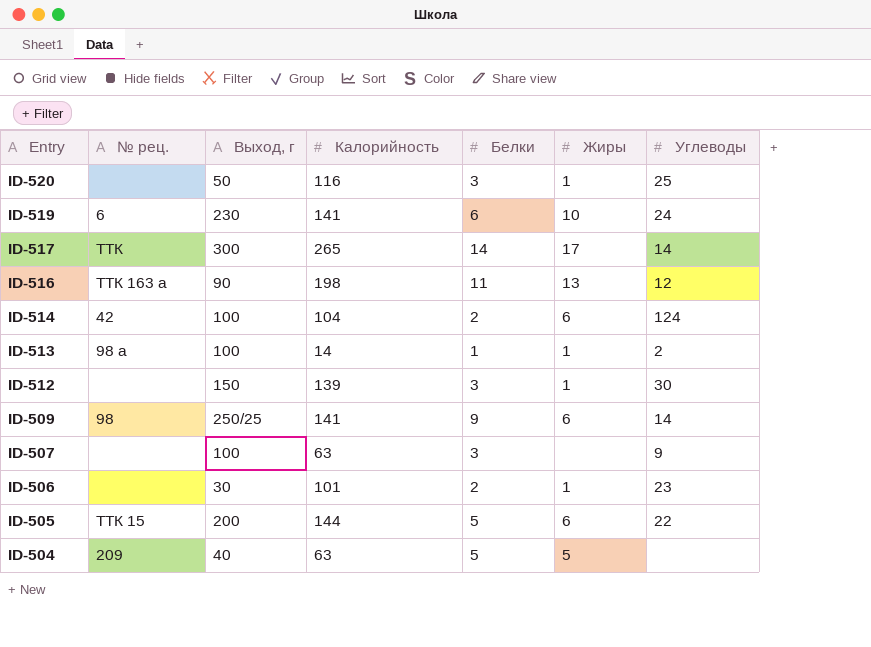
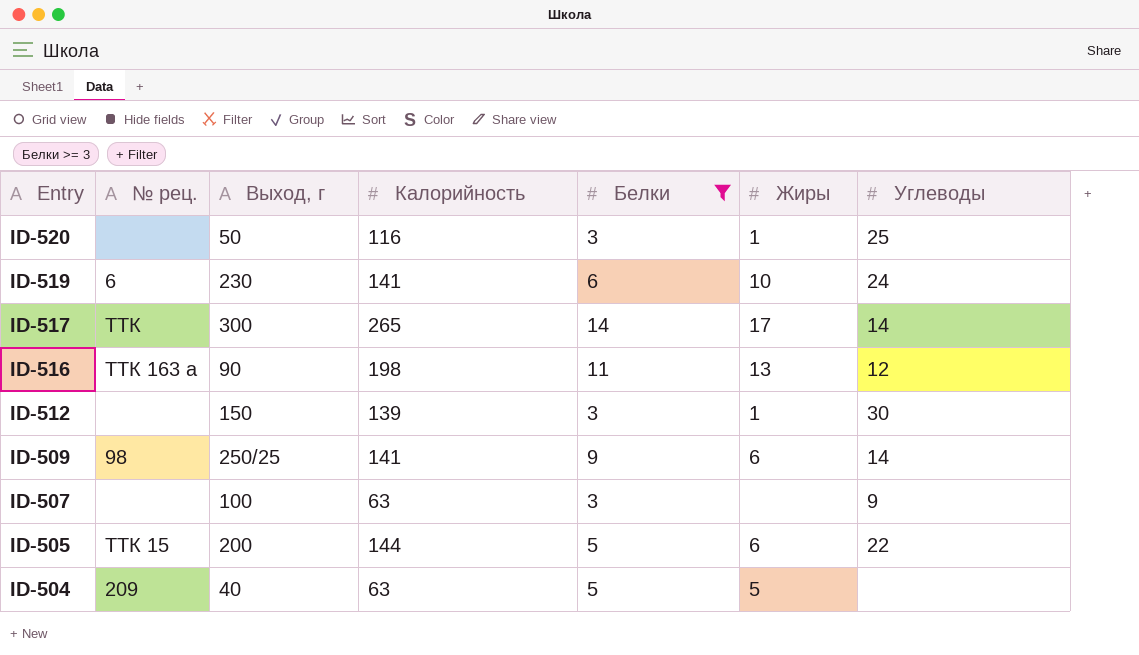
filter: none -> Белки >= 3

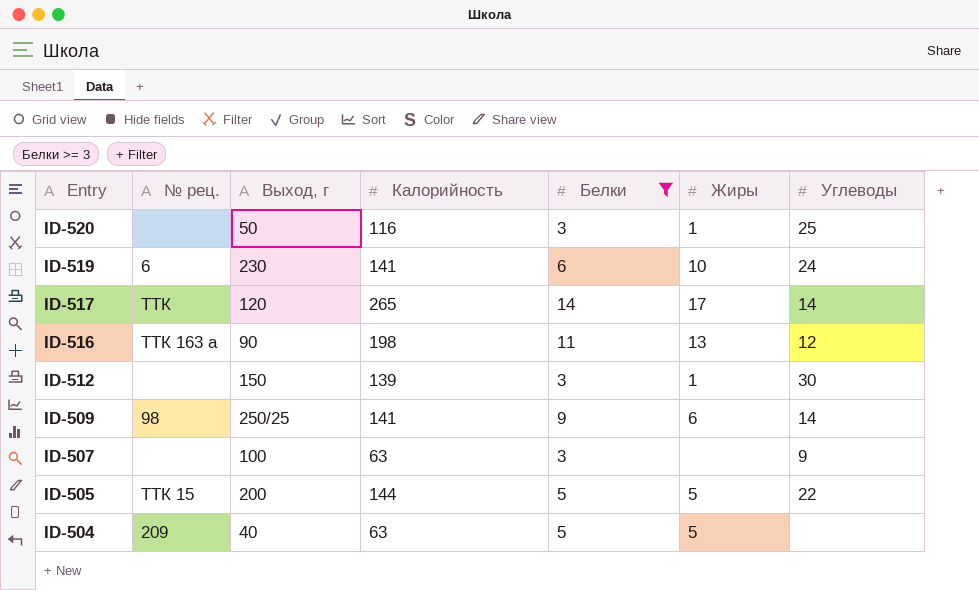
ID-517 | Выход, г: 300 -> 120
ID-505 | Жиры: 6 -> 5

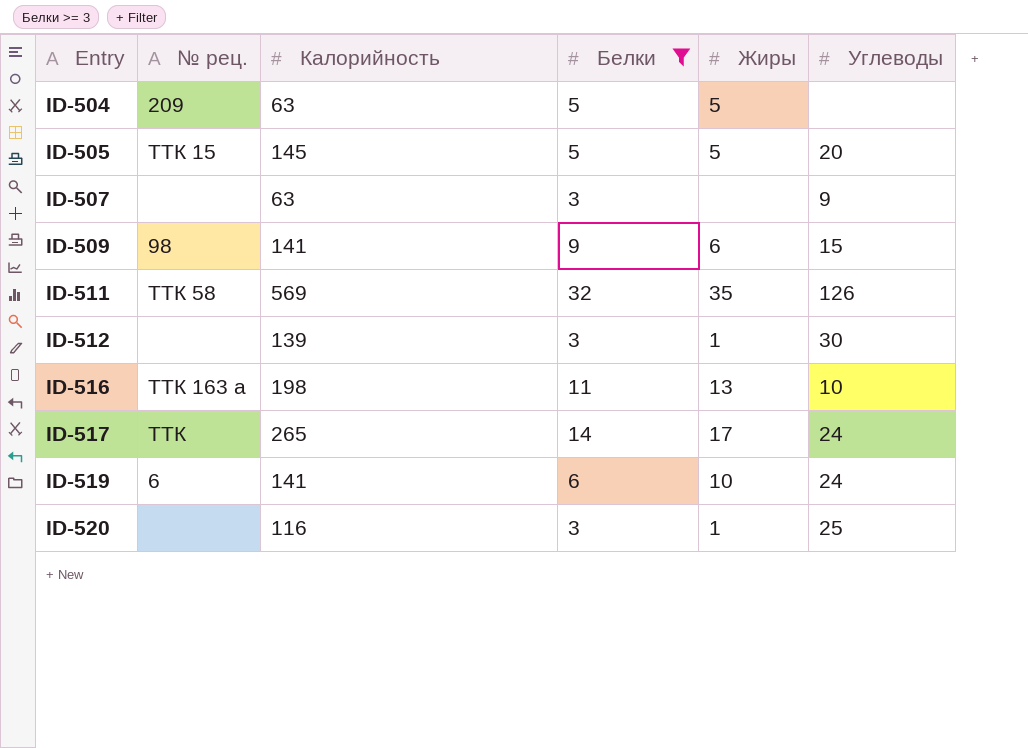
row order: Entry descending -> Entry ascending
column Выход, г | position: 3 -> none
ID-505 | Калорийность: 144 -> 145
ID-505 | Углеводы: 22 -> 20
ID-509 | Углеводы: 14 -> 15
row ID-511: none -> ТТК 58 | 569 | 32 | 35 | 126
ID-516 | Углеводы: 12 -> 10
ID-517 | Углеводы: 14 -> 24

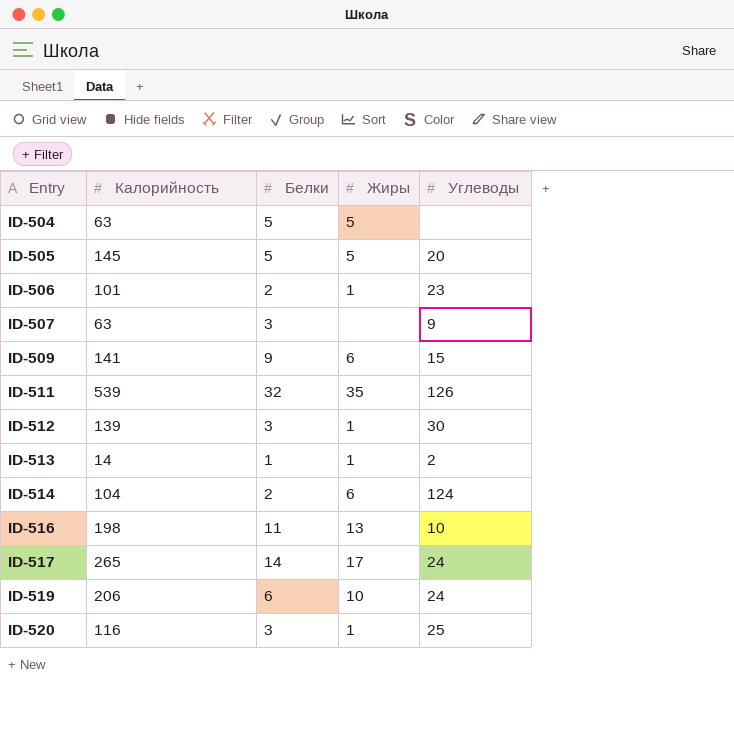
filter: Белки >= 3 -> none
column № рец. | position: 2 -> none
ID-511 | Калорийность: 569 -> 539
ID-519 | Калорийность: 141 -> 206

